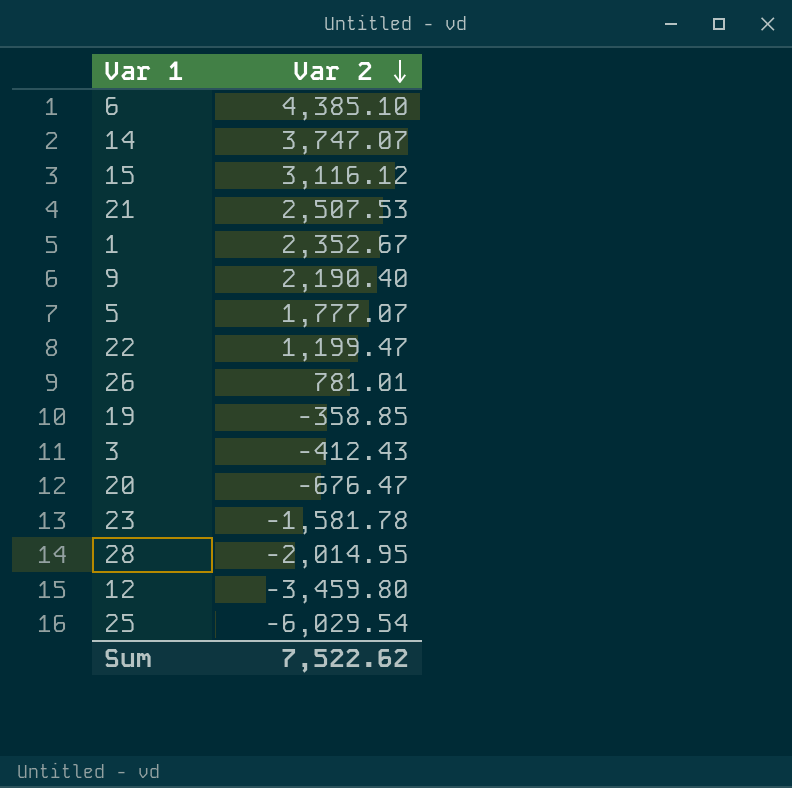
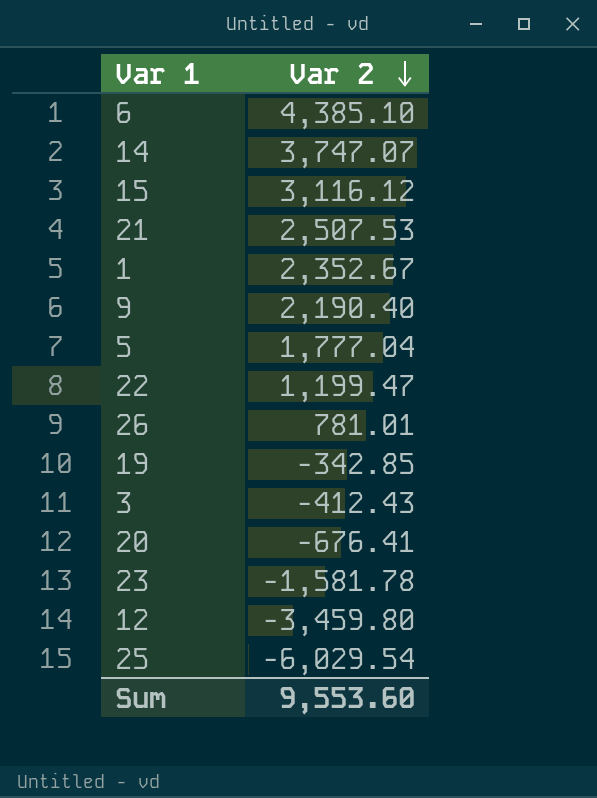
row 28: -2,014.95 -> none
5 | Var 2: 1,777.07 -> 1,777.04
19 | Var 2: -358.85 -> -342.85
20 | Var 2: -676.47 -> -676.41
Sum | Var 2: 7,522.62 -> 9,553.60

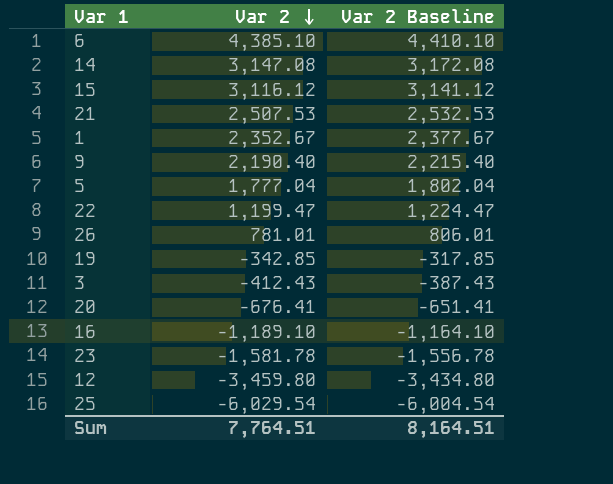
column Var 2 Baseline | formula: none -> [Var 2] + 25
14 | Var 2: 3,747.07 -> 3,147.08
row 16: none -> -1,189.10 | -1,164.10
Sum | Var 2: 9,553.60 -> 7,764.51

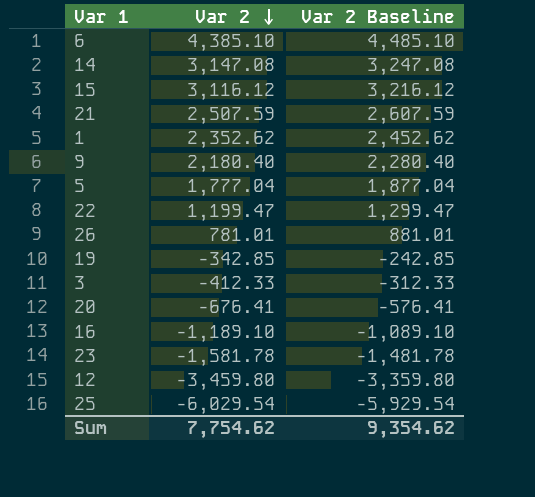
column Var 2 Baseline | formula: [Var 2] + 25 -> [Var 2] + 100
21 | Var 2: 2,507.53 -> 2,507.59
1 | Var 2: 2,352.67 -> 2,352.62
9 | Var 2: 2,190.40 -> 2,180.40
3 | Var 2: -412.43 -> -412.33
Sum | Var 2: 7,764.51 -> 7,754.62
Sum | Var 2 Baseline: 8,164.51 -> 9,354.62

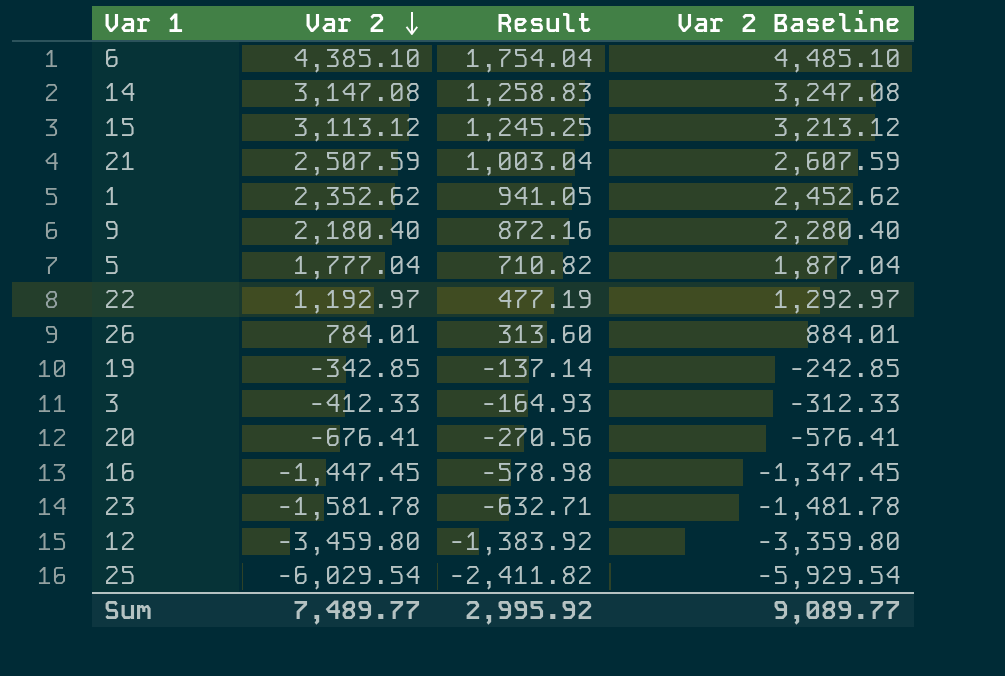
column Result | formula: none -> [Var 2] * 0.4
15 | Var 2: 3,116.12 -> 3,113.12
15 | Var 2 Baseline: 3,216.12 -> 3,213.12
22 | Var 2: 1,199.47 -> 1,192.97
22 | Var 2 Baseline: 1,299.47 -> 1,292.97
26 | Var 2: 781.01 -> 784.01
26 | Var 2 Baseline: 881.01 -> 884.01
16 | Var 2: -1,189.10 -> -1,447.45
16 | Var 2 Baseline: -1,089.10 -> -1,347.45
Sum | Var 2: 7,754.62 -> 7,489.77
Sum | Var 2 Baseline: 9,354.62 -> 9,089.77

